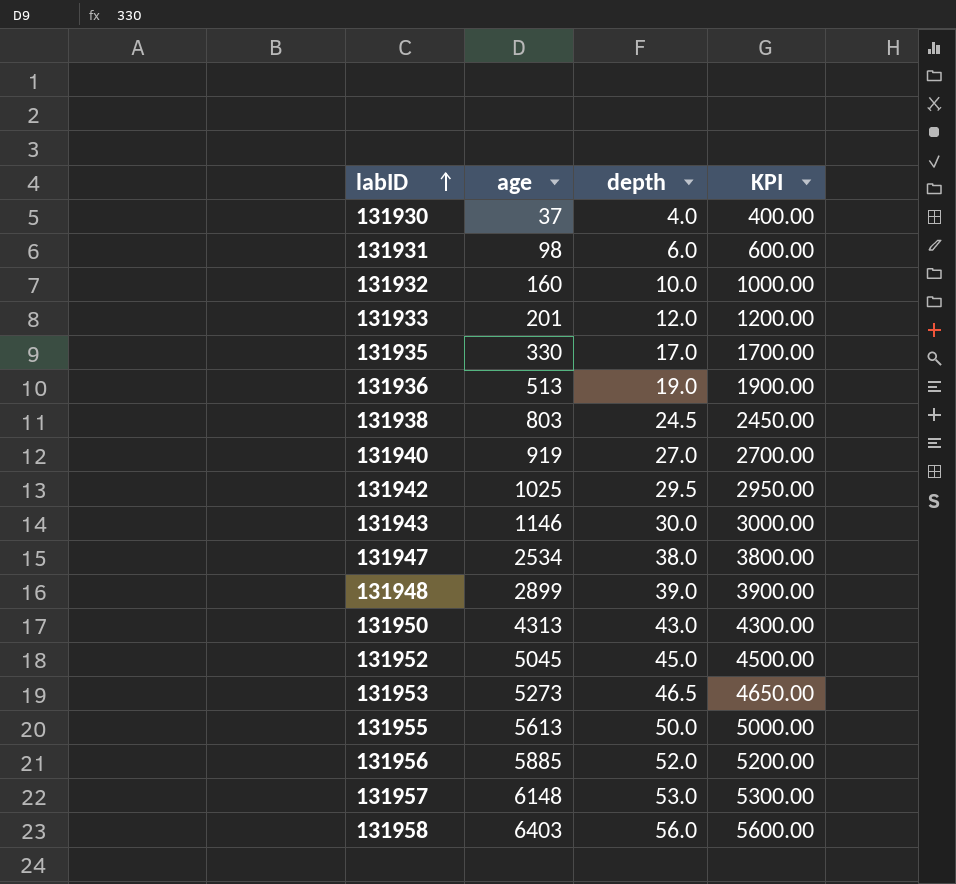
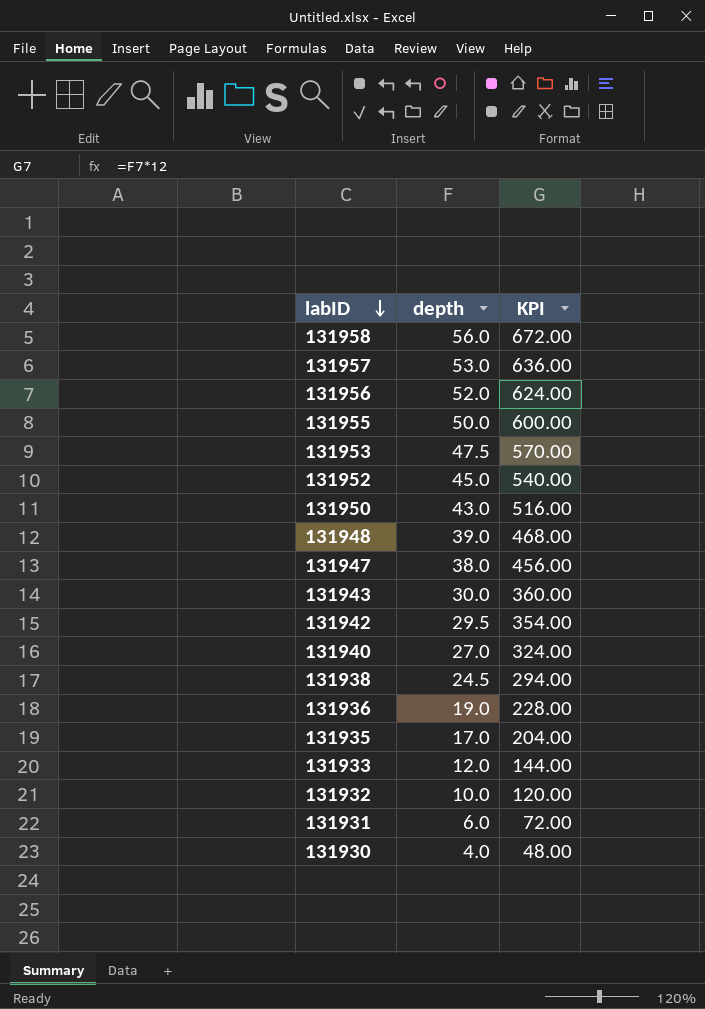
row order: labID ascending -> labID descending
column age | position: 2 -> none
column KPI | formula: [depth] * 100 -> [depth] * 12
131953 | depth: 46.5 -> 47.5

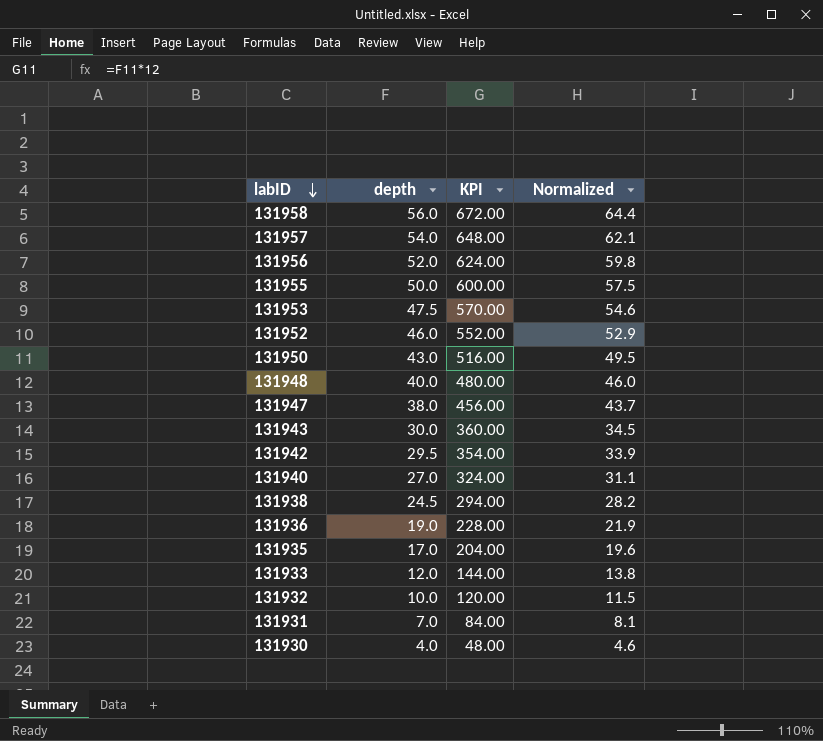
column Normalized | formula: none -> [depth] * 1.15
131957 | depth: 53.0 -> 54.0
131957 | KPI: 636.00 -> 648.00
131952 | depth: 45.0 -> 46.0
131952 | KPI: 540.00 -> 552.00
131948 | depth: 39.0 -> 40.0
131948 | KPI: 468.00 -> 480.00
131931 | depth: 6.0 -> 7.0
131931 | KPI: 72.00 -> 84.00

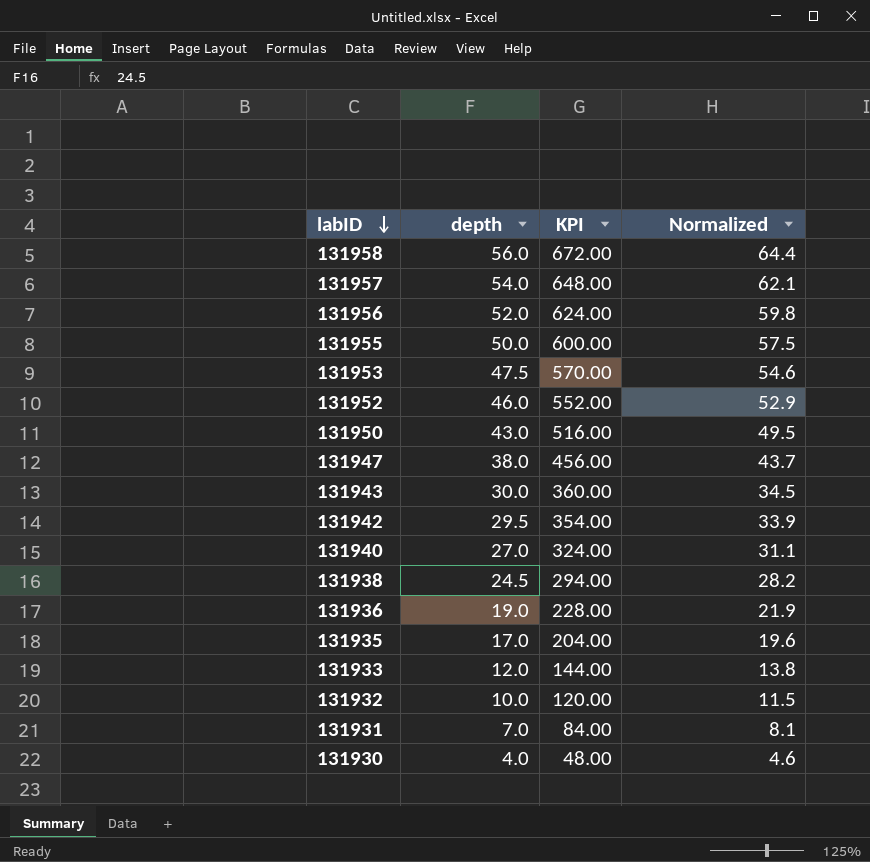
row 131948: 40.0 | 480.00 | 46.0 -> none

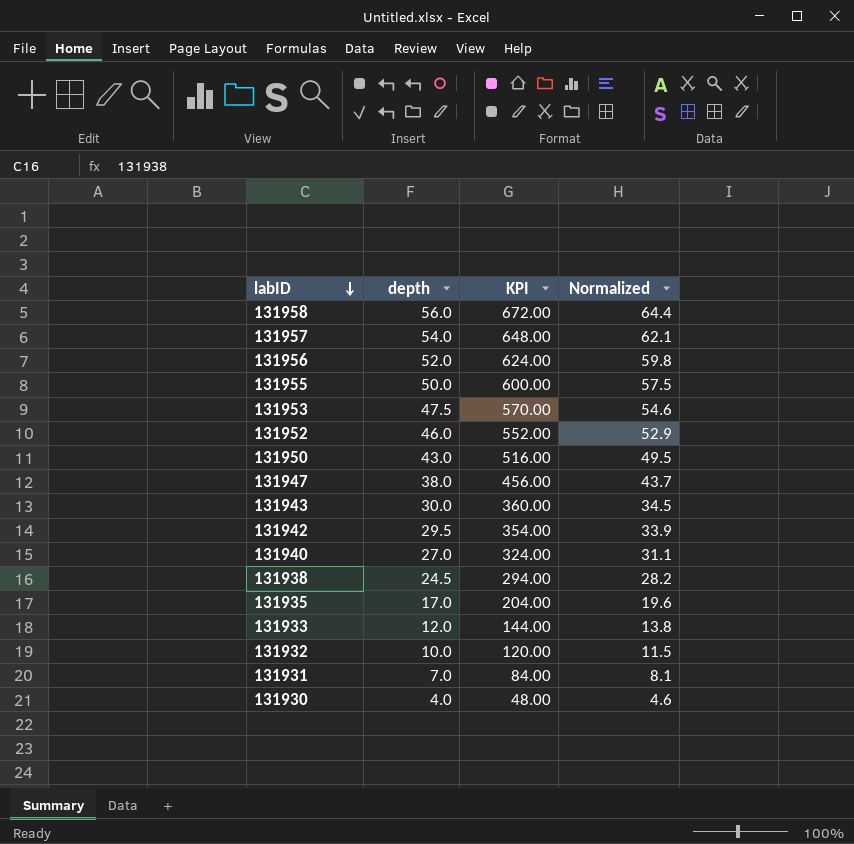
row 131936: 19.0 | 228.00 | 21.9 -> none

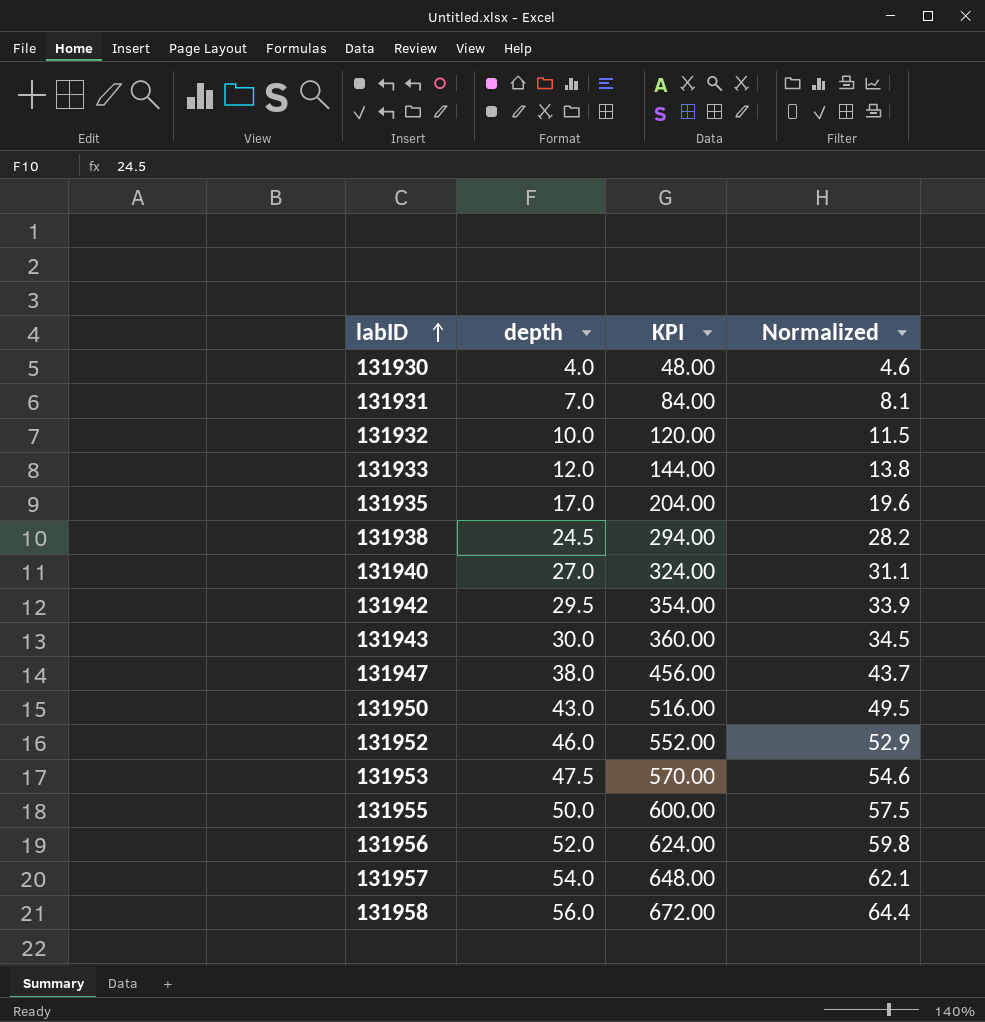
row order: labID descending -> labID ascending

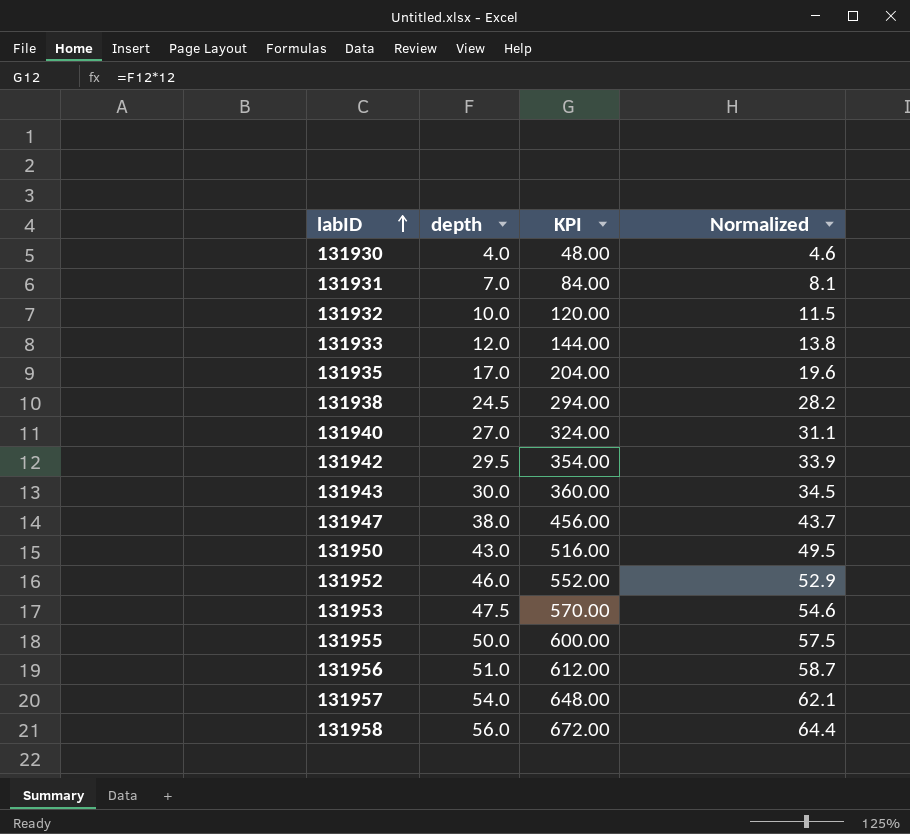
131956 | depth: 52.0 -> 51.0
131956 | KPI: 624.00 -> 612.00
131956 | Normalized: 59.8 -> 58.7

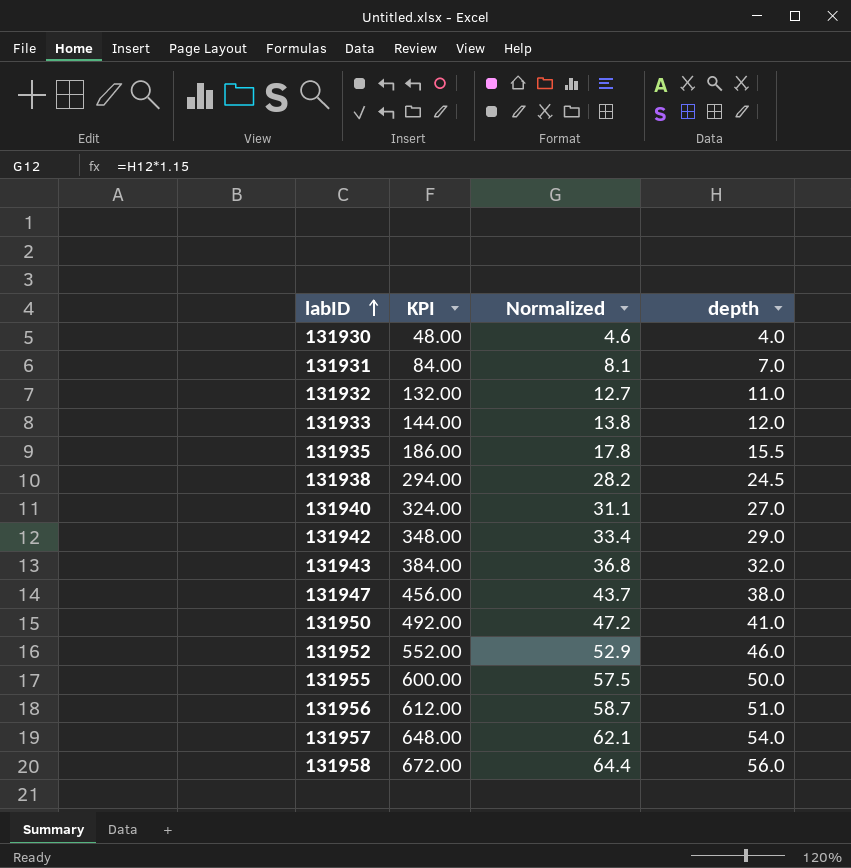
column depth | position: 2 -> 4
row 131953: 47.5 | 570.00 | 54.6 -> none
131932 | KPI: 120.00 -> 132.00
131932 | Normalized: 11.5 -> 12.7
131932 | depth: 10.0 -> 11.0
131935 | KPI: 204.00 -> 186.00
131935 | Normalized: 19.6 -> 17.8
131935 | depth: 17.0 -> 15.5
131942 | KPI: 354.00 -> 348.00
131942 | Normalized: 33.9 -> 33.4
131942 | depth: 29.5 -> 29.0
131943 | KPI: 360.00 -> 384.00
131943 | Normalized: 34.5 -> 36.8
131943 | depth: 30.0 -> 32.0
131950 | KPI: 516.00 -> 492.00
131950 | Normalized: 49.5 -> 47.2
131950 | depth: 43.0 -> 41.0

